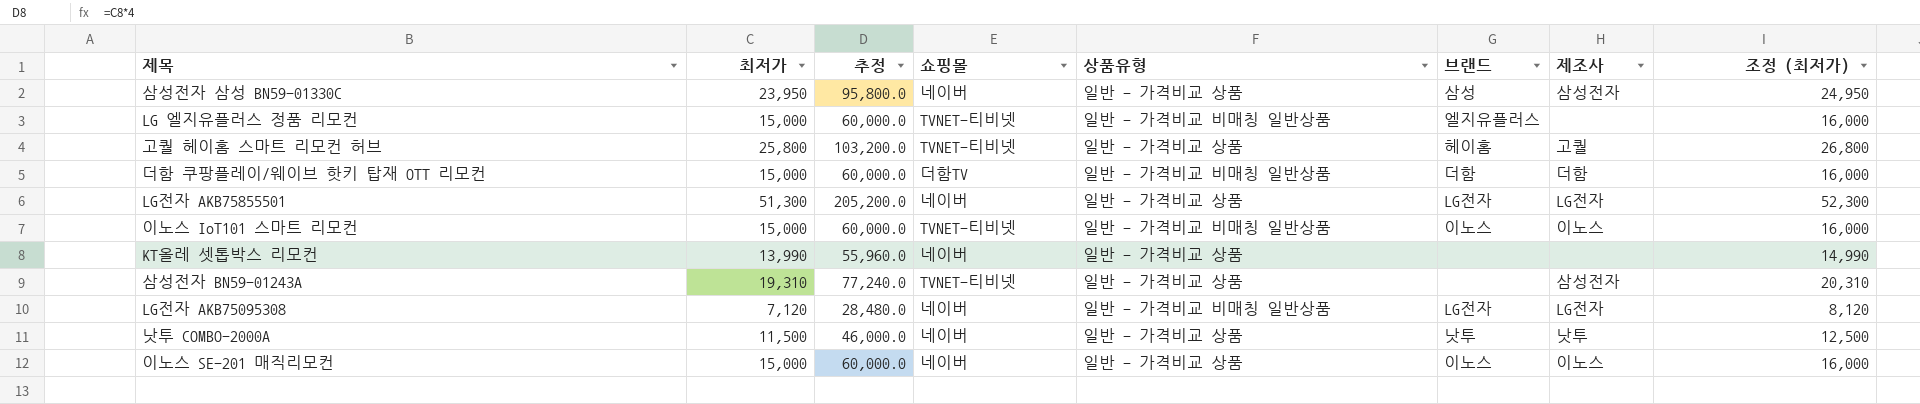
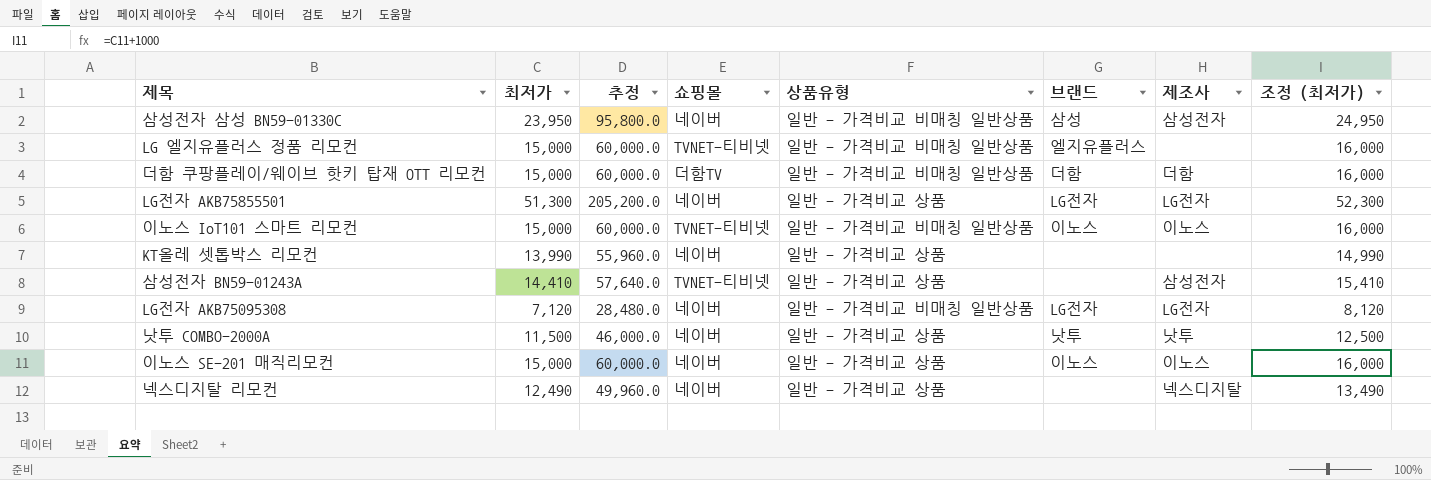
row 고퀄 헤이홈 스마트 리모컨 허브: 25,800 | 103,200.0 | TVNET-티비넷 | 일반 - 가격비교 상품 | 헤이홈 | 고퀄 | 26,800 -> none
삼성전자 삼성 BN59-01330C | 상품유형: 일반 - 가격비교 상품 -> 일반 - 가격비교 비매칭 일반상품
삼성전자 BN59-01243A | 최저가: 19,310 -> 14,410
삼성전자 BN59-01243A | 추정: 77,240.0 -> 57,640.0
삼성전자 BN59-01243A | 조정 (최저가): 20,310 -> 15,410
row 넥스디지탈 리모컨: none -> 12,490 | 49,960.0 | 네이버 | 일반 - 가격비교 상품 | none | 넥스디지탈 | 13,490

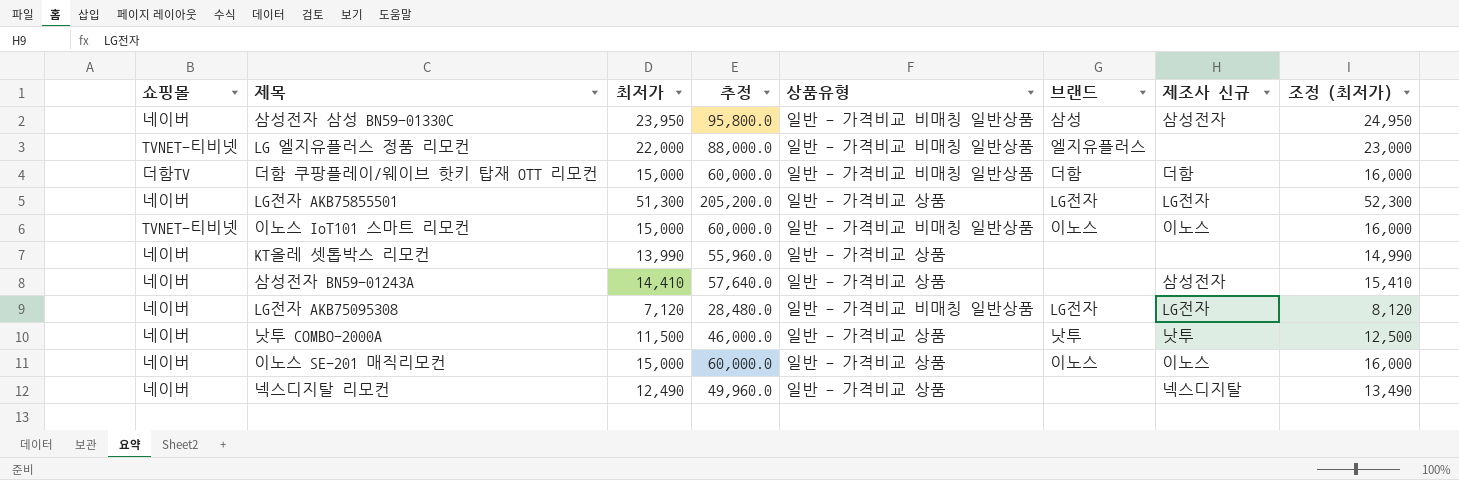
column 쇼핑몰 | position: 4 -> 1
column name: 제조사 -> 제조사 신규
LG 엘지유플러스 정품 리모컨 | 최저가: 15,000 -> 22,000
LG 엘지유플러스 정품 리모컨 | 추정: 60,000.0 -> 88,000.0
LG 엘지유플러스 정품 리모컨 | 조정 (최저가): 16,000 -> 23,000
삼성전자 BN59-01243A | 쇼핑몰: TVNET-티비넷 -> 네이버

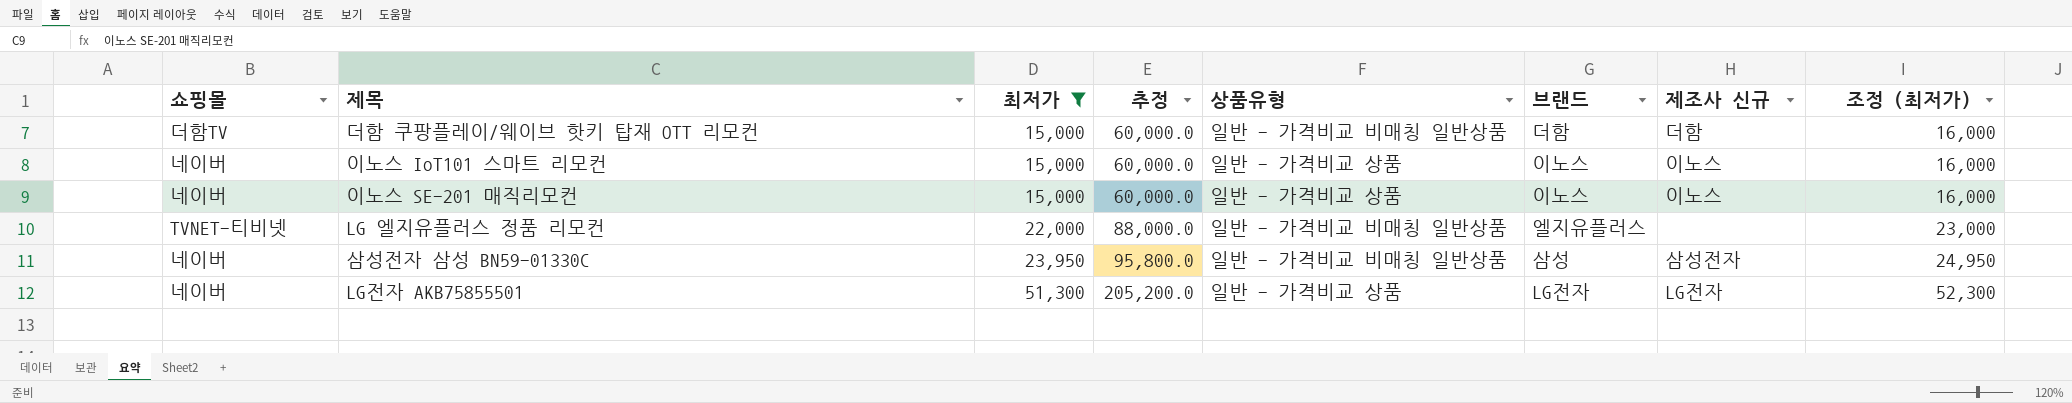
filter: none -> 최저가 >= 15,000
row order: none -> 최저가 ascending
이노스 IoT101 스마트 리모컨 | 쇼핑몰: TVNET-티비넷 -> 네이버
이노스 IoT101 스마트 리모컨 | 상품유형: 일반 - 가격비교 비매칭 일반상품 -> 일반 - 가격비교 상품

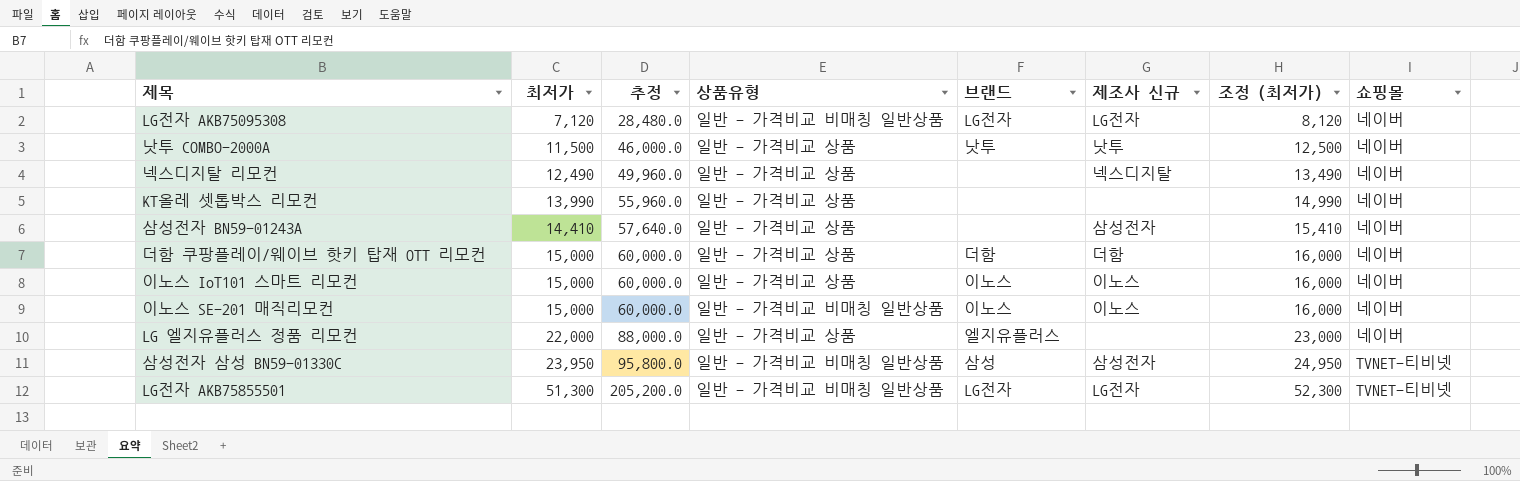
filter: 최저가 >= 15,000 -> none
column 쇼핑몰 | position: 1 -> 8
더함 쿠팡플레이/웨이브 핫키 탑재 OTT 리모컨 | 상품유형: 일반 - 가격비교 비매칭 일반상품 -> 일반 - 가격비교 상품
더함 쿠팡플레이/웨이브 핫키 탑재 OTT 리모컨 | 쇼핑몰: 더함TV -> 네이버
이노스 SE-201 매직리모컨 | 상품유형: 일반 - 가격비교 상품 -> 일반 - 가격비교 비매칭 일반상품
LG 엘지유플러스 정품 리모컨 | 상품유형: 일반 - 가격비교 비매칭 일반상품 -> 일반 - 가격비교 상품
LG 엘지유플러스 정품 리모컨 | 쇼핑몰: TVNET-티비넷 -> 네이버
삼성전자 삼성 BN59-01330C | 쇼핑몰: 네이버 -> TVNET-티비넷
LG전자 AKB75855501 | 상품유형: 일반 - 가격비교 상품 -> 일반 - 가격비교 비매칭 일반상품
LG전자 AKB75855501 | 쇼핑몰: 네이버 -> TVNET-티비넷

